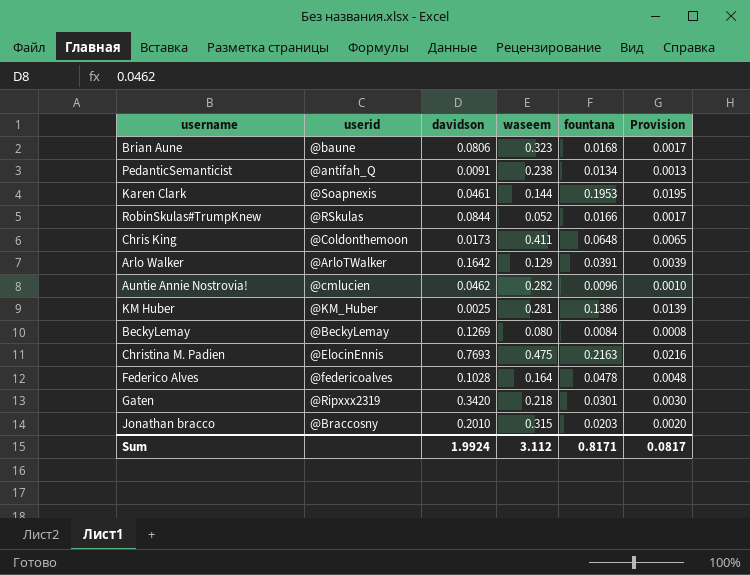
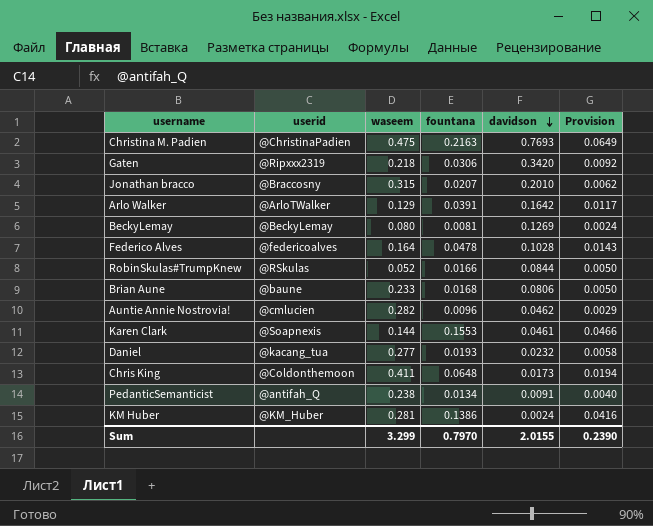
row order: none -> davidson descending
column davidson | position: 3 -> 5
column Provision | formula: [fountana] * 0.1 -> [fountana] * 0.3
Christina M. Padien | userid: @ElocinEnnis -> @ChristinaPadien
Gaten | fountana: 0.0301 -> 0.0306
Jonathan bracco | fountana: 0.0203 -> 0.0207
BeckyLemay | fountana: 0.0084 -> 0.0081
Brian Aune | waseem: 0.323 -> 0.233
Karen Clark | fountana: 0.1953 -> 0.1553
row Daniel: none -> @kacang_tua | 0.277 | 0.0193 | 0.0232 | 0.0058
KM Huber | davidson: 0.0025 -> 0.0024
Sum | waseem: 3.112 -> 3.299
Sum | fountana: 0.8171 -> 0.7970
Sum | davidson: 1.9924 -> 2.0155
Sum | Provision: 0.0817 -> 0.2390

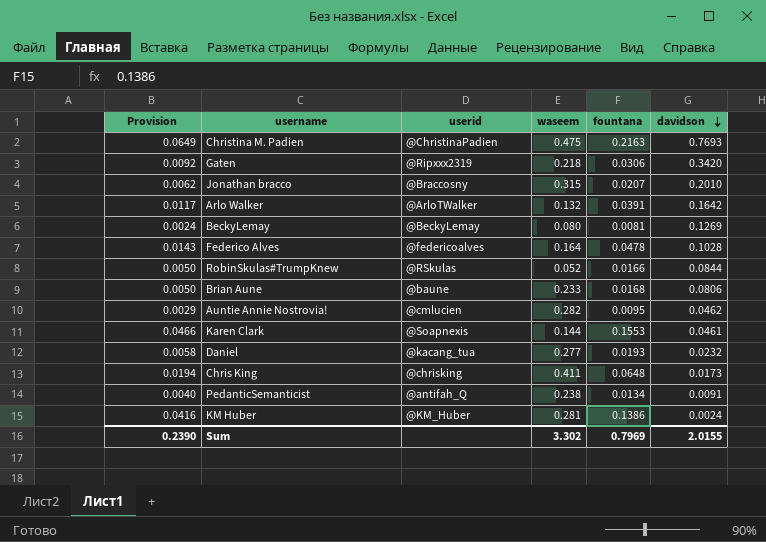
column Provision | position: 6 -> 1
Arlo Walker | waseem: 0.129 -> 0.132
Auntie Annie Nostrovia! | fountana: 0.0096 -> 0.0095
Chris King | userid: @Coldonthemoon -> @chrisking
Sum | waseem: 3.299 -> 3.302
Sum | fountana: 0.7970 -> 0.7969

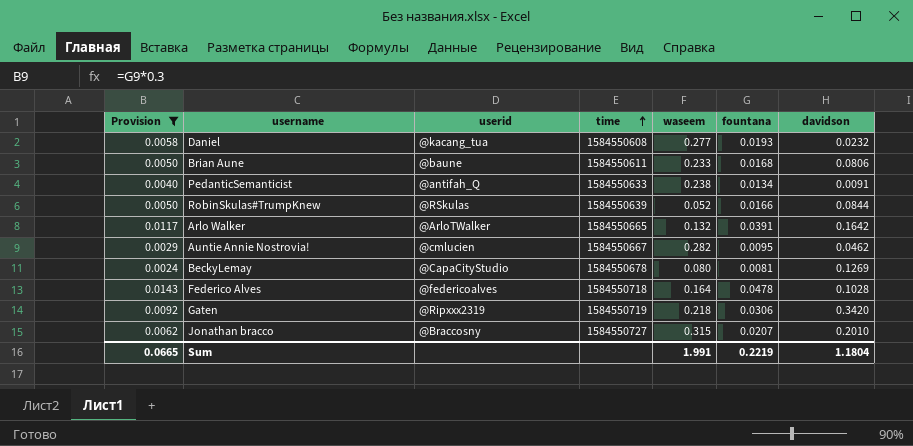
filter: none -> Provision <= 0.0143
row order: davidson descending -> time ascending
column time | position: none -> 4
BeckyLemay | userid: @BeckyLemay -> @CapaCityStudio
Sum | Provision: 0.2390 -> 0.0665
Sum | waseem: 3.302 -> 1.991
Sum | fountana: 0.7969 -> 0.2219
Sum | davidson: 2.0155 -> 1.1804

